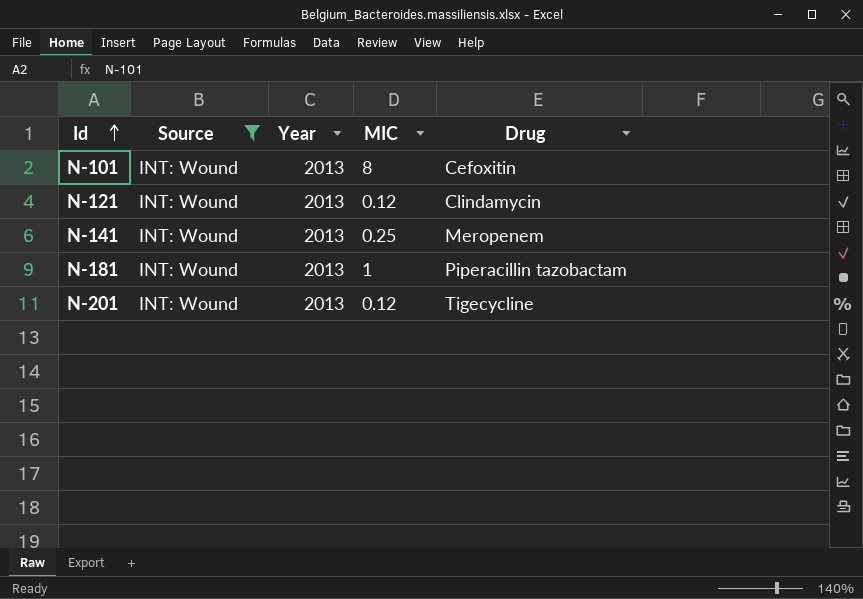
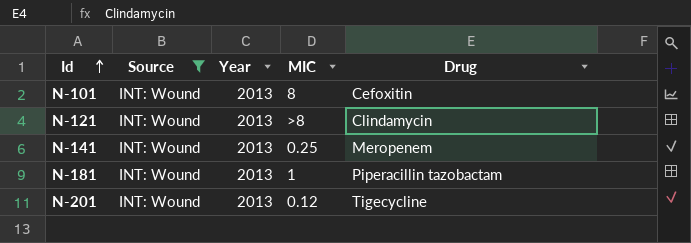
N-121 | MIC: 0.12 -> >8

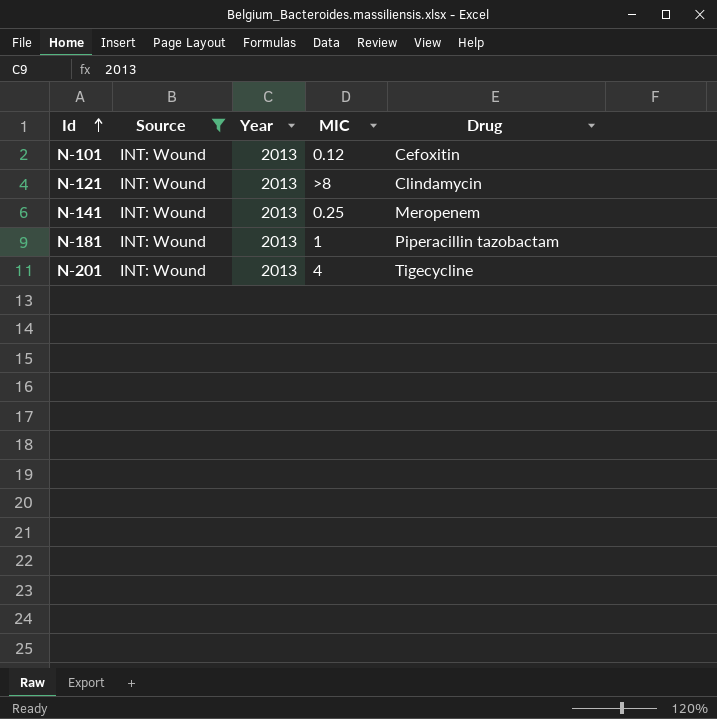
N-101 | MIC: 8 -> 0.12
N-201 | MIC: 0.12 -> 4

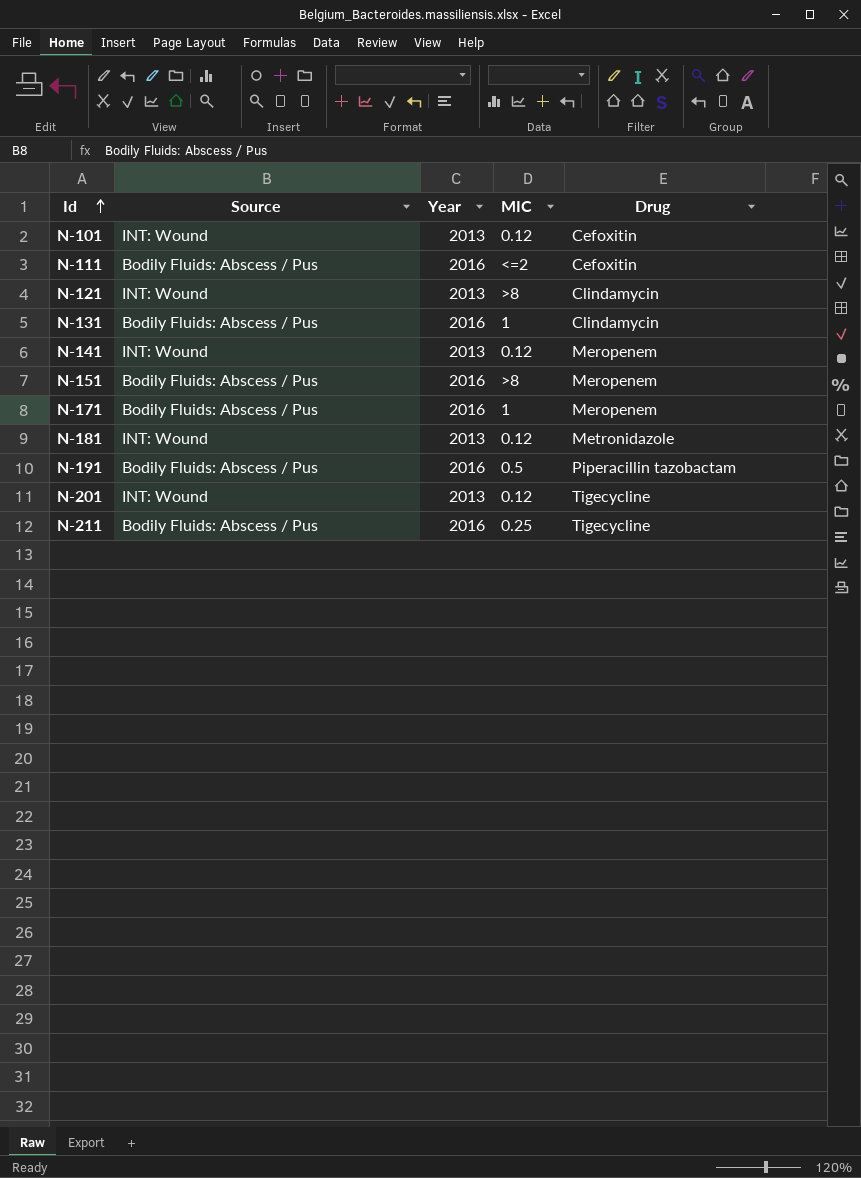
filter: Source = INT: Wound -> none
N-141 | MIC: 0.25 -> 0.12
N-181 | MIC: 1 -> 0.12
N-181 | Drug: Piperacillin tazobactam -> Metronidazole
N-201 | MIC: 4 -> 0.12

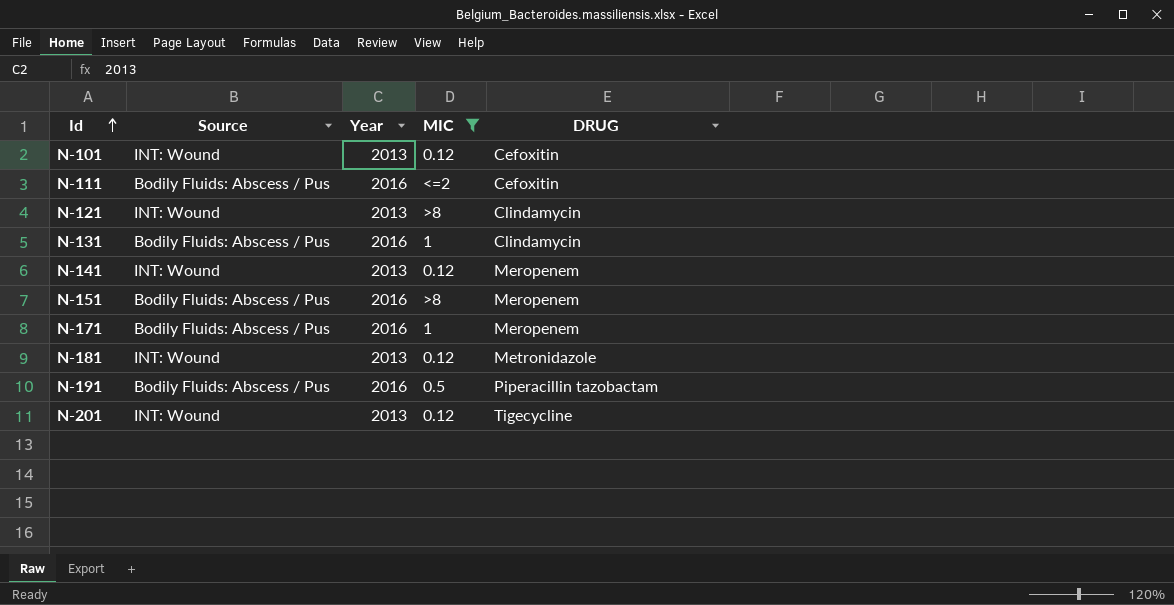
filter: none -> MIC != 0.25
column name: Drug -> DRUG

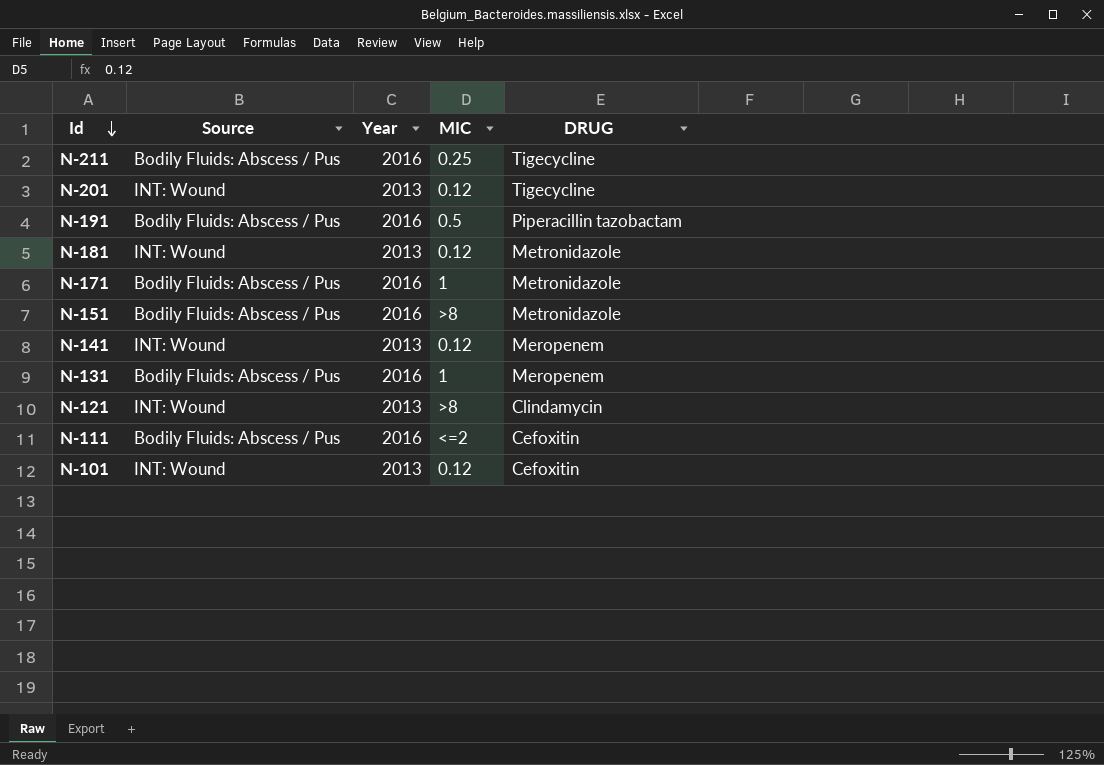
filter: MIC != 0.25 -> none
row order: Id ascending -> Id descending
N-171 | DRUG: Meropenem -> Metronidazole
N-151 | DRUG: Meropenem -> Metronidazole
N-131 | DRUG: Clindamycin -> Meropenem

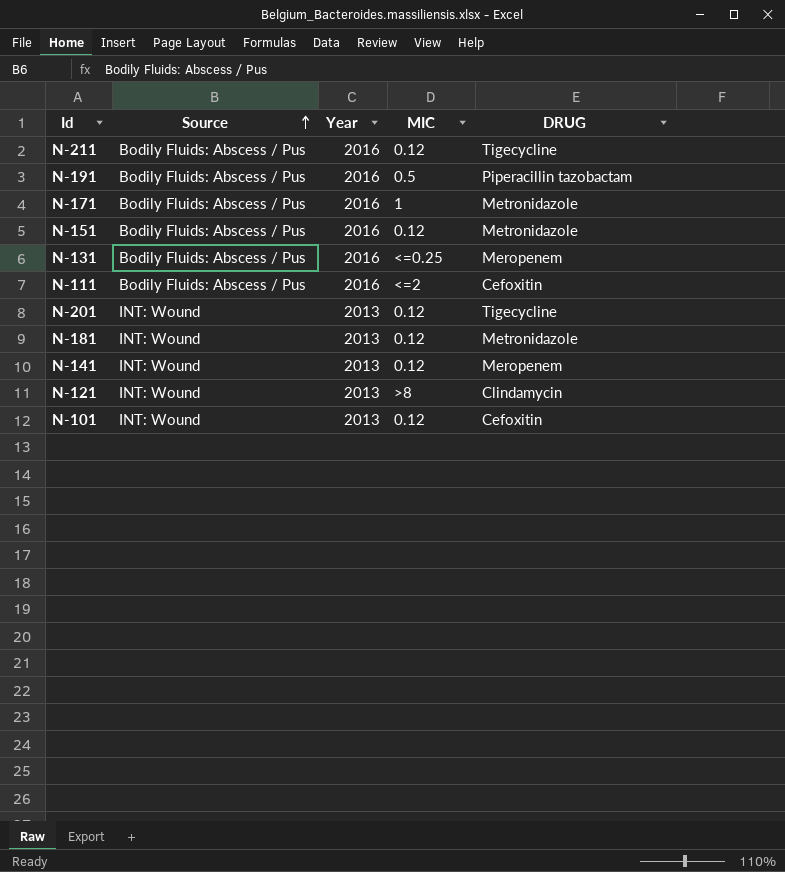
row order: Id descending -> Source ascending
N-211 | MIC: 0.25 -> 0.12
N-151 | MIC: >8 -> 0.12
N-131 | MIC: 1 -> <=0.25

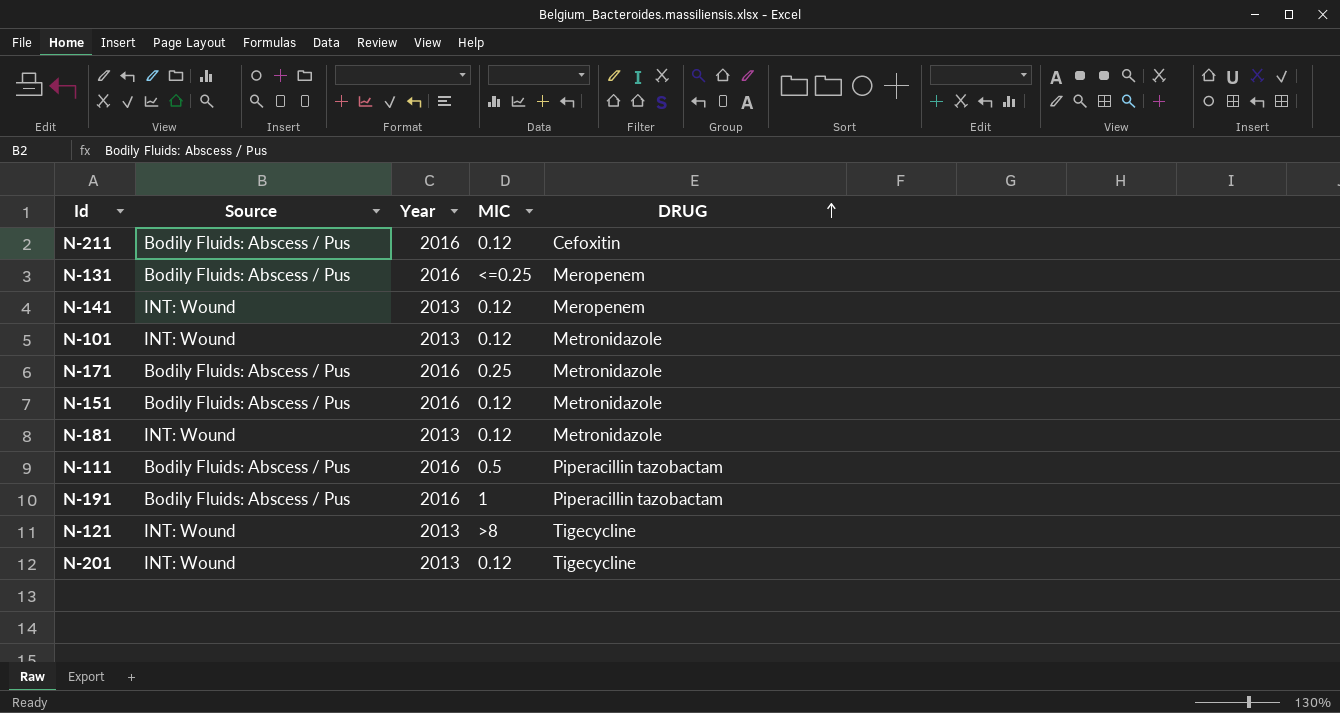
row order: Source ascending -> DRUG ascending
N-211 | DRUG: Tigecycline -> Cefoxitin
N-101 | DRUG: Cefoxitin -> Metronidazole
N-171 | MIC: 1 -> 0.25
N-111 | MIC: <=2 -> 0.5
N-111 | DRUG: Cefoxitin -> Piperacillin tazobactam
N-191 | MIC: 0.5 -> 1
N-121 | DRUG: Clindamycin -> Tigecycline

